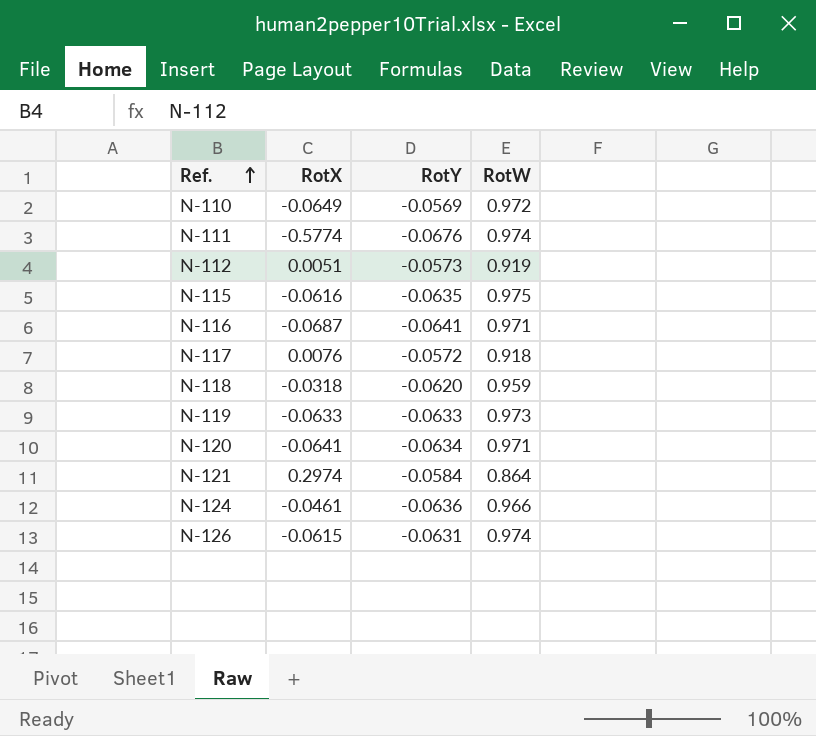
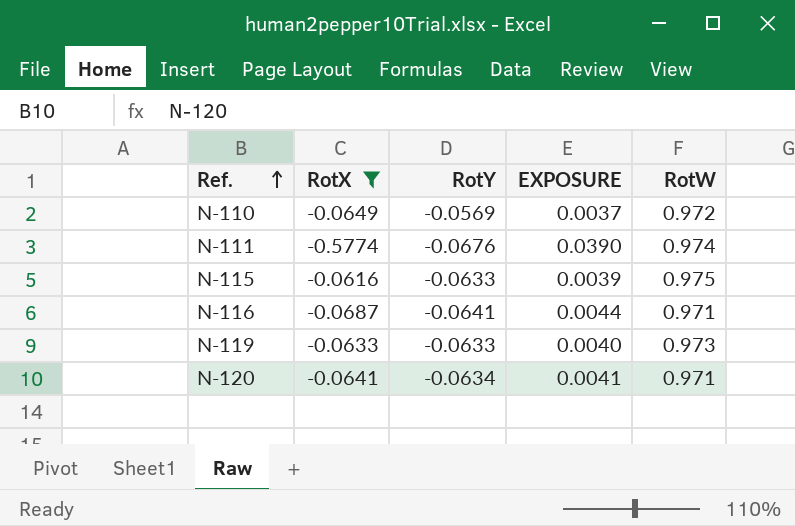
filter: none -> RotX <= -0.0616
column EXPOSURE | formula: none -> [RotX] * [RotY]
N-115 | RotY: -0.0635 -> -0.0633

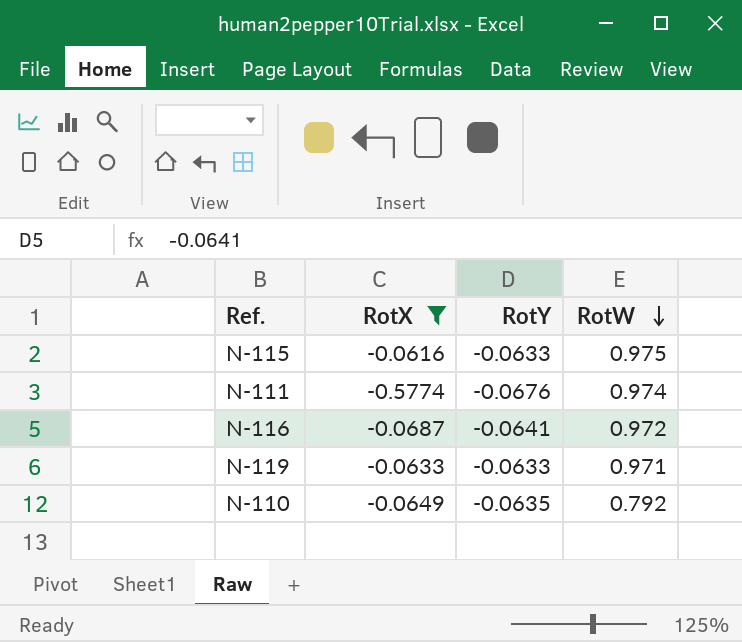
row order: Ref. ascending -> RotW descending
column EXPOSURE | formula: [RotX] * [RotY] -> none
row N-120: -0.0641 | -0.0634 | 0.0041 | 0.971 -> none
N-116 | RotW: 0.971 -> 0.972
N-119 | RotW: 0.973 -> 0.971
N-110 | RotY: -0.0569 -> -0.0635
N-110 | RotW: 0.972 -> 0.792

